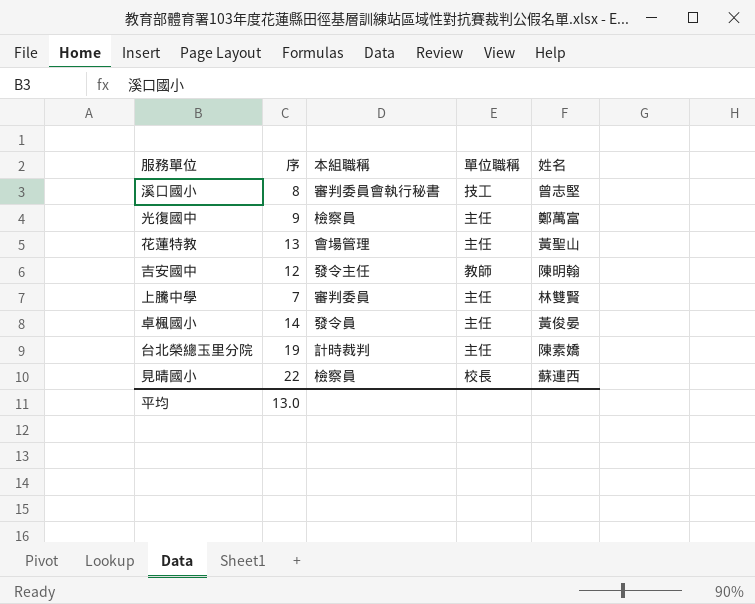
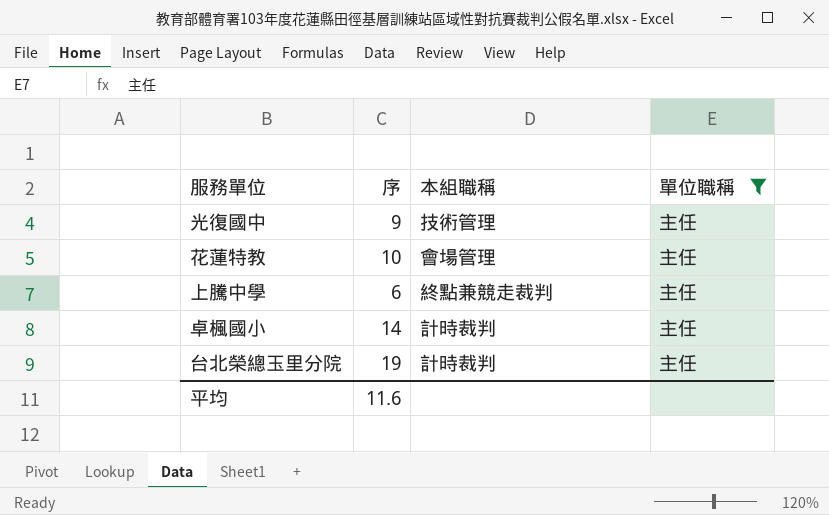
filter: none -> 單位職稱 = 主任
column 姓名 | position: 5 -> none
光復國中 | 本組職稱: 檢察員 -> 技術管理
花蓮特教 | 序: 13 -> 10
上騰中學 | 序: 7 -> 6
上騰中學 | 本組職稱: 審判委員 -> 終點兼競走裁判
卓楓國小 | 本組職稱: 發令員 -> 計時裁判
平均 | 序: 13.0 -> 11.6

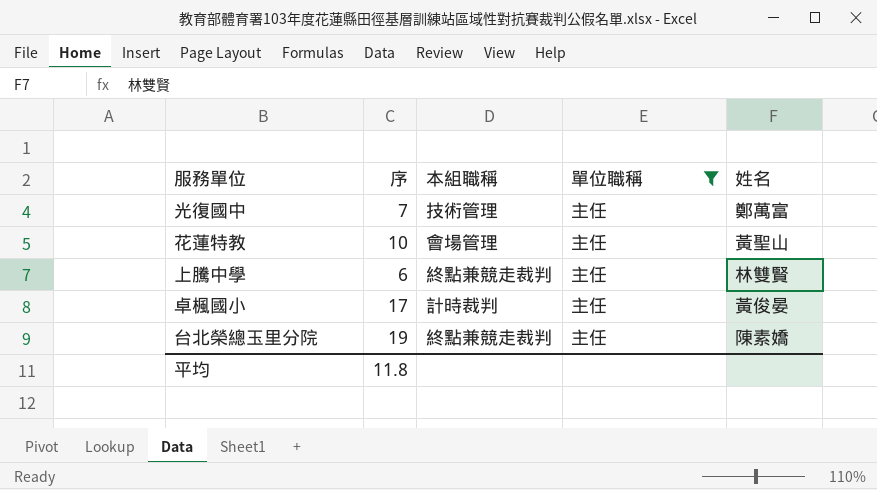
column 姓名 | position: none -> 5
光復國中 | 序: 9 -> 7
卓楓國小 | 序: 14 -> 17
台北榮總玉里分院 | 本組職稱: 計時裁判 -> 終點兼競走裁判
平均 | 序: 11.6 -> 11.8

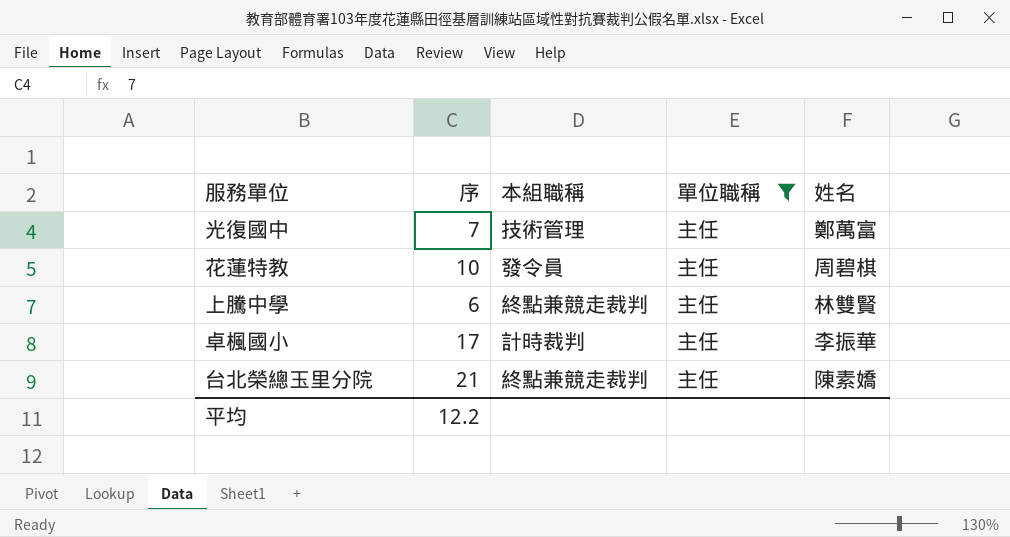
花蓮特教 | 本組職稱: 會場管理 -> 發令員
花蓮特教 | 姓名: 黃聖山 -> 周碧棋
卓楓國小 | 姓名: 黃俊晏 -> 李振華
台北榮總玉里分院 | 序: 19 -> 21
平均 | 序: 11.8 -> 12.2

